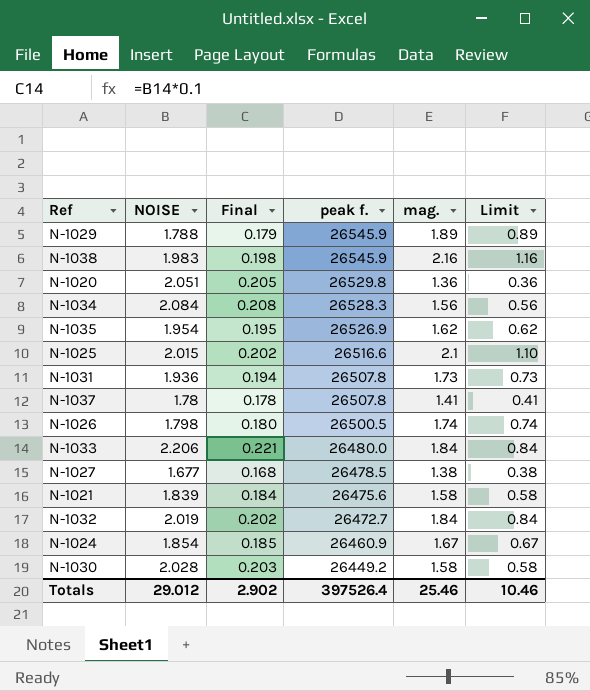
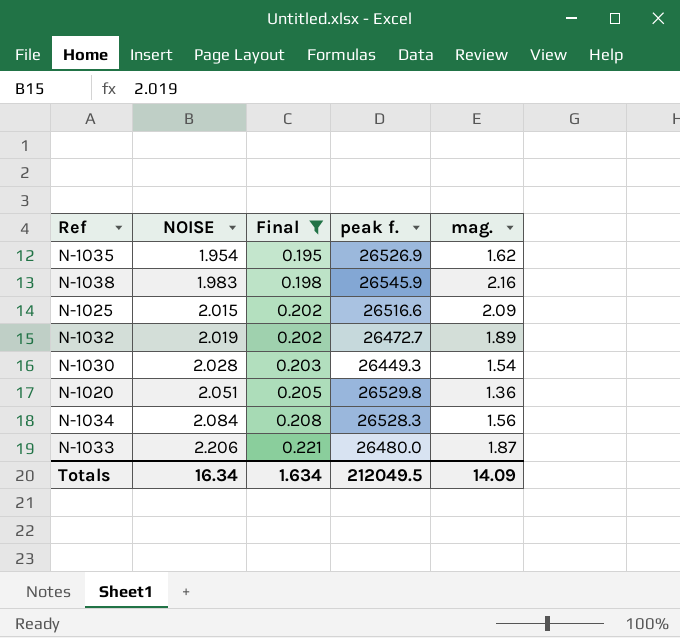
filter: none -> Final >= 0.195
row order: peak f. descending -> NOISE ascending
column Limit | formula: [mag.] - 1 -> none
N-1025 | mag.: 2.1 -> 2.09
N-1032 | mag.: 1.84 -> 1.89
N-1030 | peak f.: 26449.2 -> 26449.3
N-1030 | mag.: 1.58 -> 1.54
N-1033 | mag.: 1.84 -> 1.87
Totals | NOISE: 29.012 -> 16.34
Totals | Final: 2.902 -> 1.634
Totals | peak f.: 397526.4 -> 212049.5
Totals | mag.: 25.46 -> 14.09

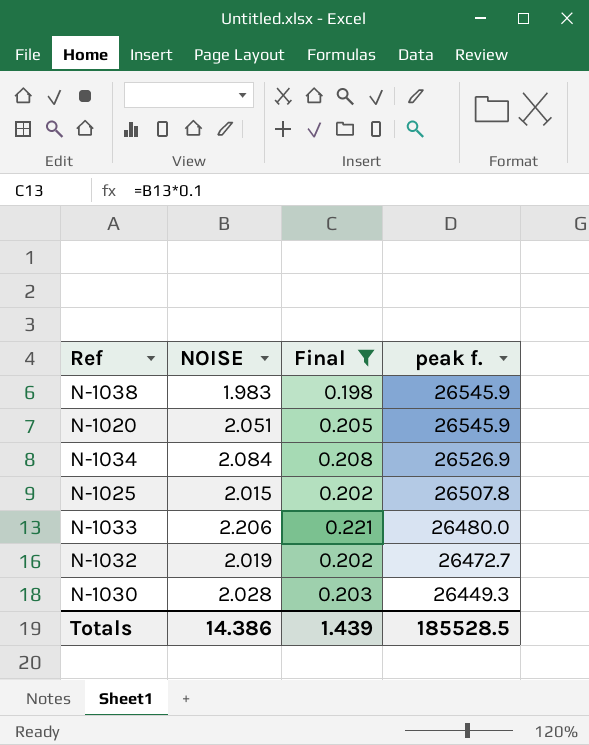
row order: NOISE ascending -> peak f. descending
column mag. | position: 5 -> none
row N-1035: 1.954 | 0.195 | 26526.9 | 1.62 -> none
N-1020 | peak f.: 26529.8 -> 26545.9
N-1034 | peak f.: 26528.3 -> 26526.9
N-1025 | peak f.: 26516.6 -> 26507.8
Totals | NOISE: 16.34 -> 14.386
Totals | Final: 1.634 -> 1.439
Totals | peak f.: 212049.5 -> 185528.5

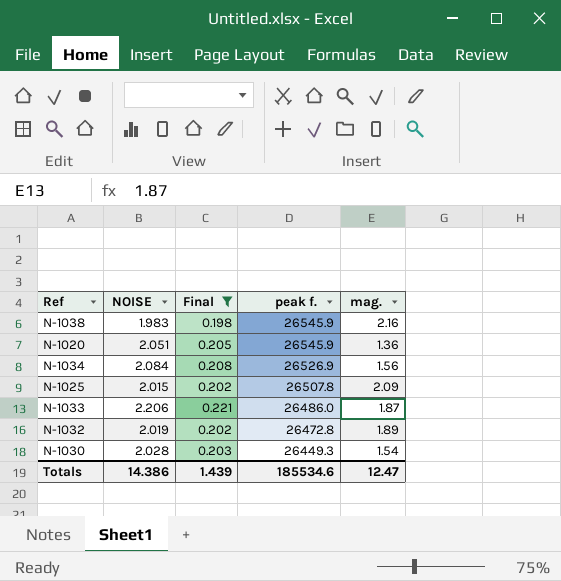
column mag. | position: none -> 5
N-1033 | peak f.: 26480.0 -> 26486.0
N-1032 | peak f.: 26472.7 -> 26472.8
Totals | peak f.: 185528.5 -> 185534.6

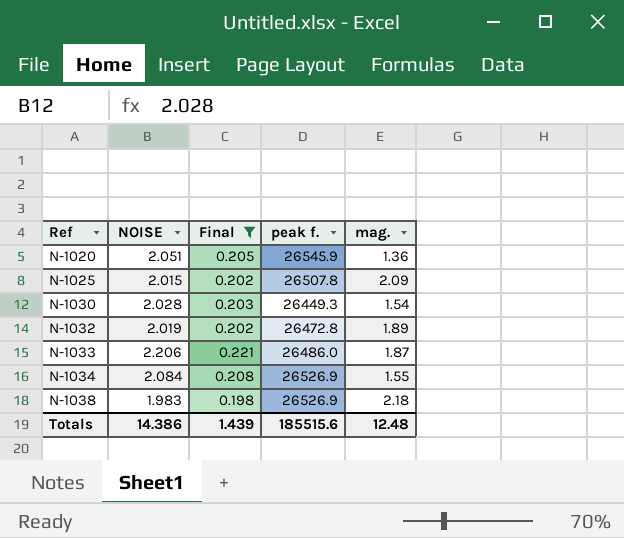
row order: peak f. descending -> Ref ascending
N-1034 | mag.: 1.56 -> 1.55
N-1038 | peak f.: 26545.9 -> 26526.9
N-1038 | mag.: 2.16 -> 2.18
Totals | peak f.: 185534.6 -> 185515.6
Totals | mag.: 12.47 -> 12.48

